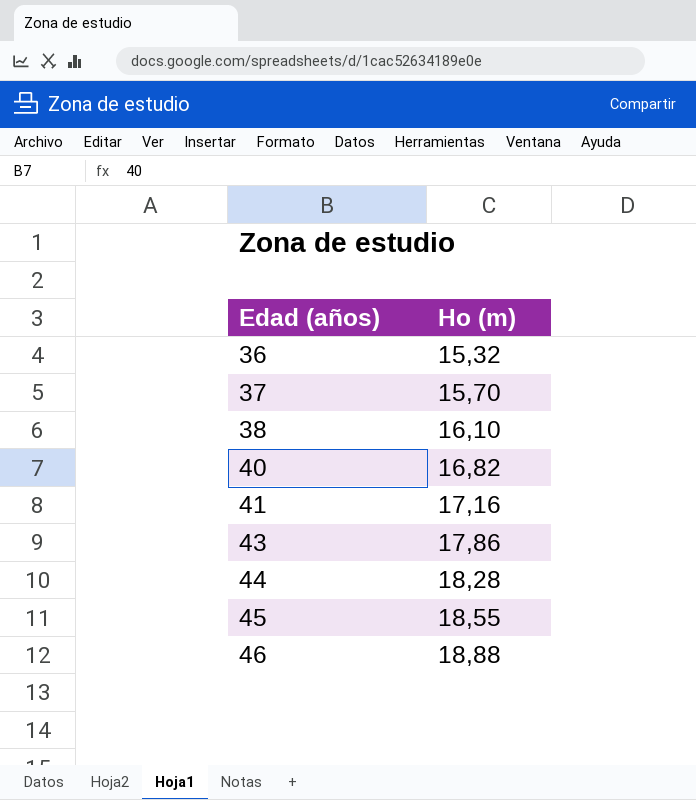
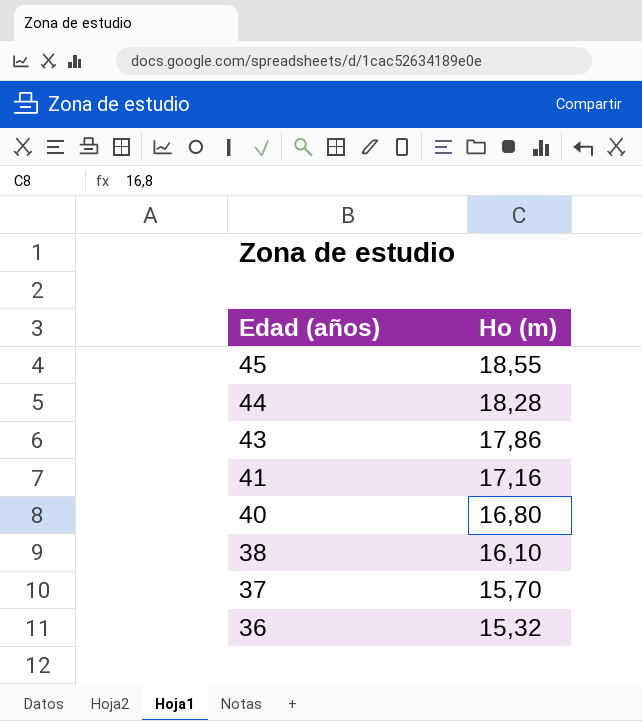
row order: Edad (años) ascending -> Edad (años) descending
row 46: 18,88 -> none
40 | Ho (m): 16,82 -> 16,80

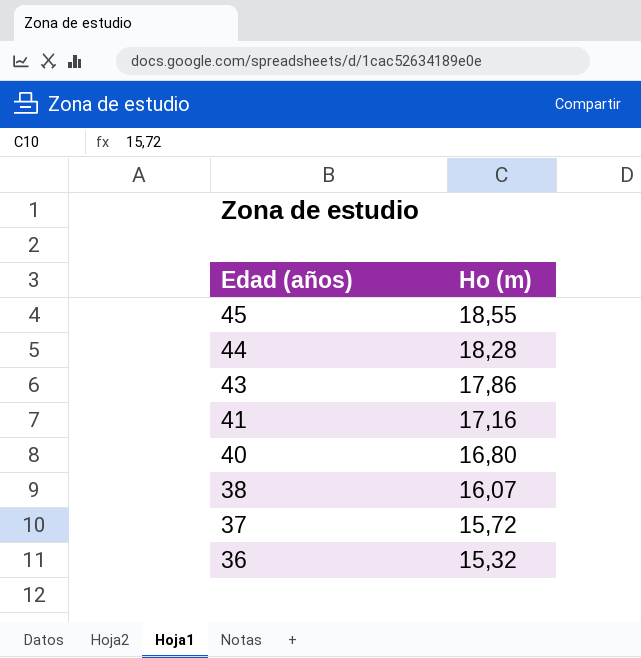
38 | Ho (m): 16,10 -> 16,07
37 | Ho (m): 15,70 -> 15,72

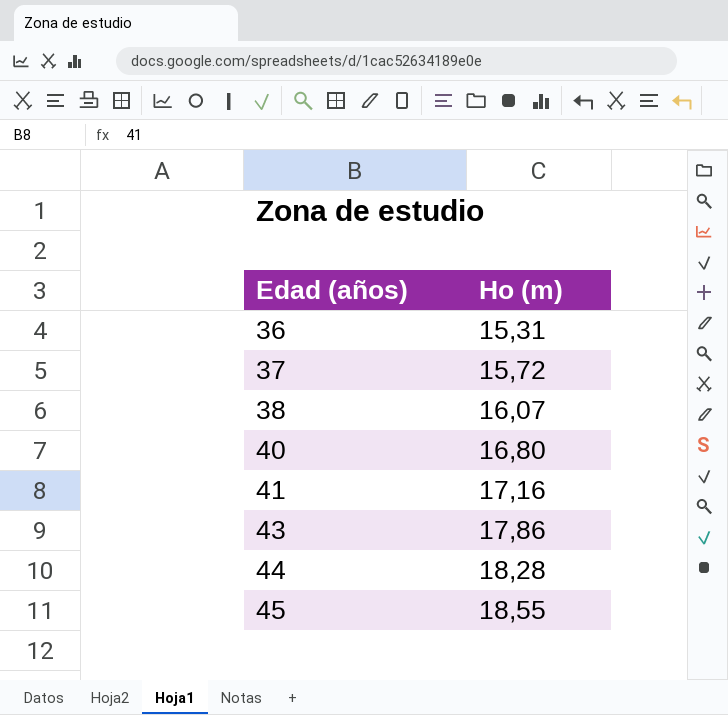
row order: Edad (años) descending -> Edad (años) ascending
36 | Ho (m): 15,32 -> 15,31

